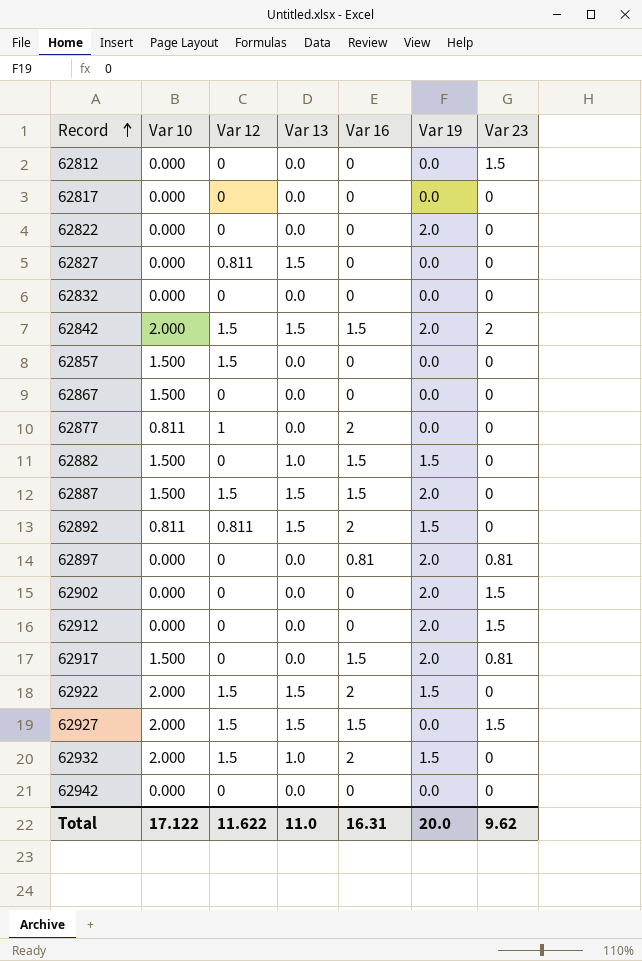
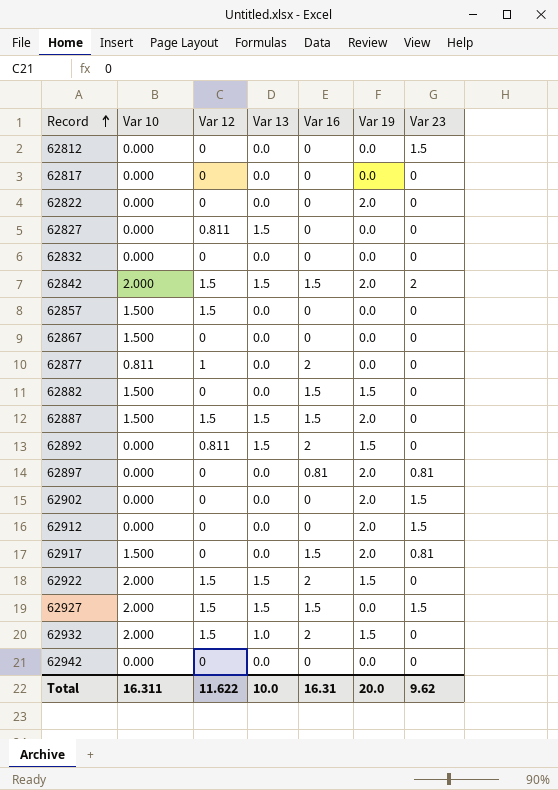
62882 | Var 13: 1.0 -> 0.0
62892 | Var 10: 0.811 -> 0.000
Total | Var 10: 17.122 -> 16.311
Total | Var 13: 11.0 -> 10.0

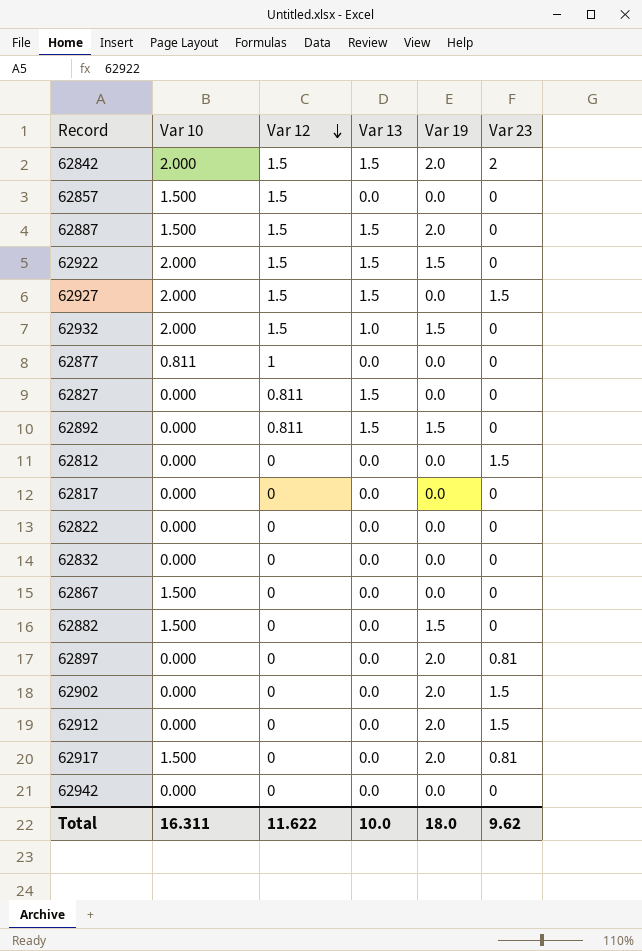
row order: Record ascending -> Var 12 descending
column Var 16 | position: 5 -> none
62822 | Var 19: 2.0 -> 0.0
Total | Var 19: 20.0 -> 18.0

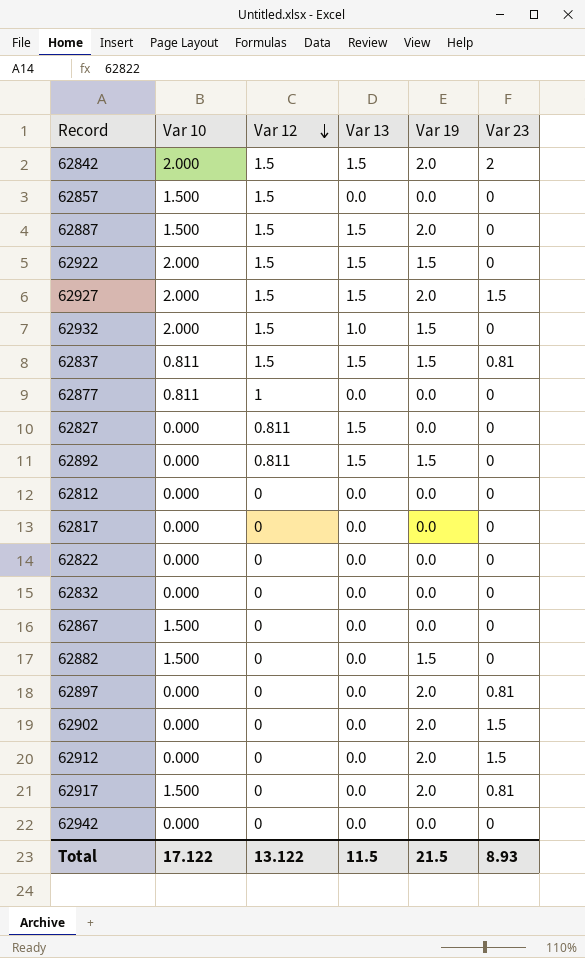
62927 | Var 19: 0.0 -> 2.0
row 62837: none -> 0.811 | 1.5 | 1.5 | 1.5 | 0.81
62812 | Var 23: 1.5 -> 0
Total | Var 10: 16.311 -> 17.122
Total | Var 12: 11.622 -> 13.122
Total | Var 13: 10.0 -> 11.5
Total | Var 19: 18.0 -> 21.5
Total | Var 23: 9.62 -> 8.93

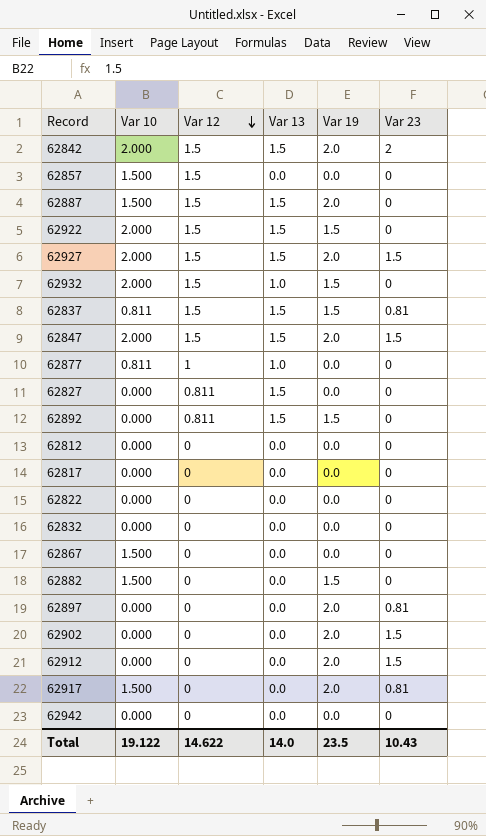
row 62847: none -> 2.000 | 1.5 | 1.5 | 2.0 | 1.5
62877 | Var 13: 0.0 -> 1.0
Total | Var 10: 17.122 -> 19.122
Total | Var 12: 13.122 -> 14.622
Total | Var 13: 11.5 -> 14.0
Total | Var 19: 21.5 -> 23.5
Total | Var 23: 8.93 -> 10.43

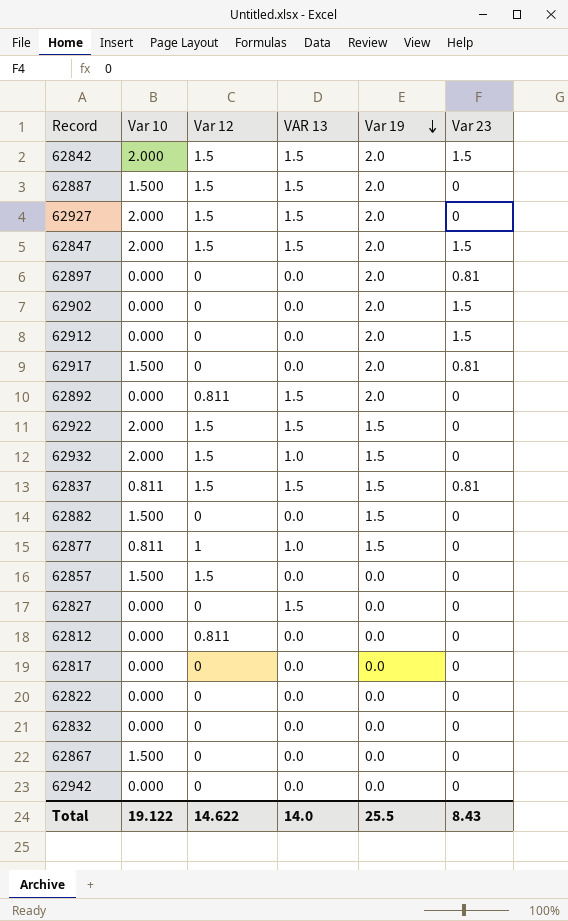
row order: Var 12 descending -> Var 19 descending
column name: Var 13 -> VAR 13
62842 | Var 23: 2 -> 1.5
62927 | Var 23: 1.5 -> 0
62892 | Var 19: 1.5 -> 2.0
62877 | Var 19: 0.0 -> 1.5
62827 | Var 12: 0.811 -> 0
62812 | Var 12: 0 -> 0.811
Total | Var 19: 23.5 -> 25.5
Total | Var 23: 10.43 -> 8.43

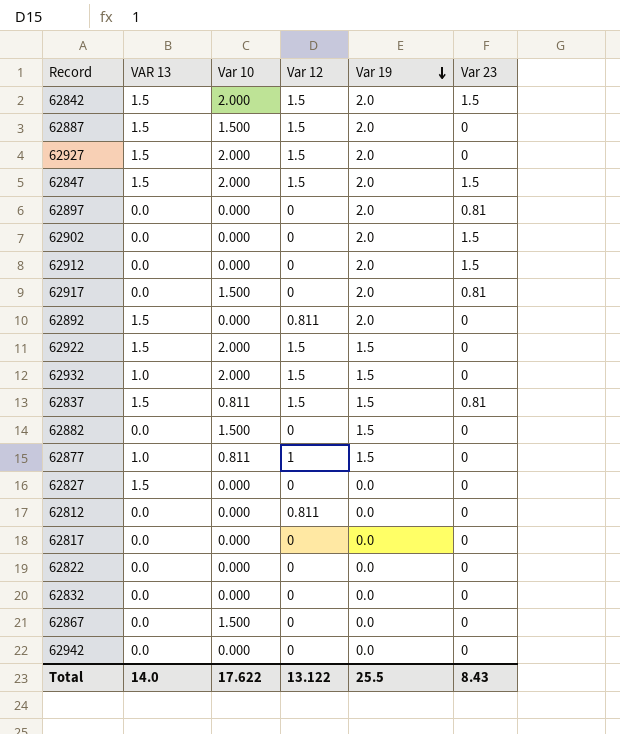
column VAR 13 | position: 4 -> 2
row 62857: 1.500 | 1.5 | 0.0 | 0.0 | 0 -> none
Total | Var 10: 19.122 -> 17.622
Total | Var 12: 14.622 -> 13.122

